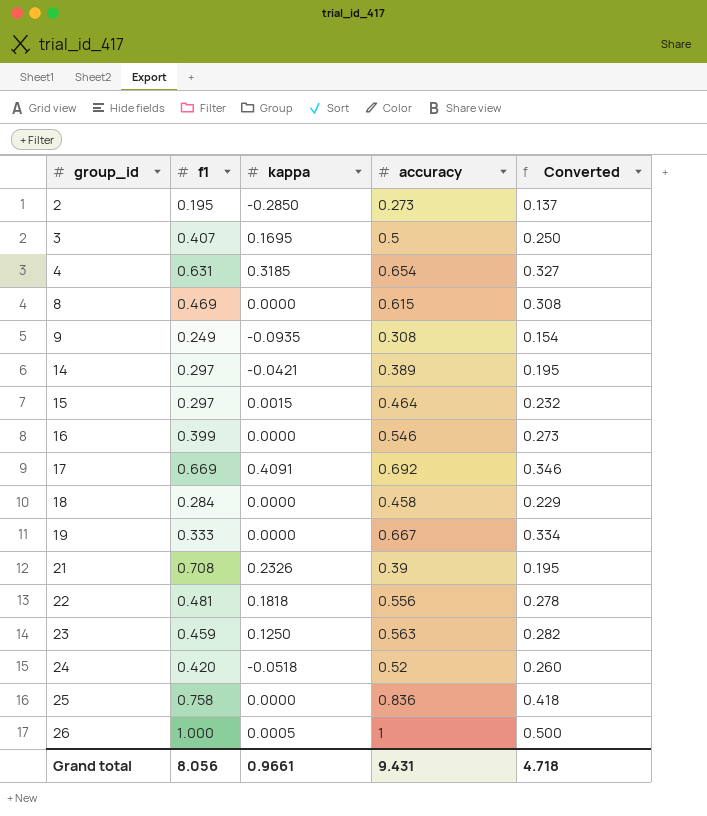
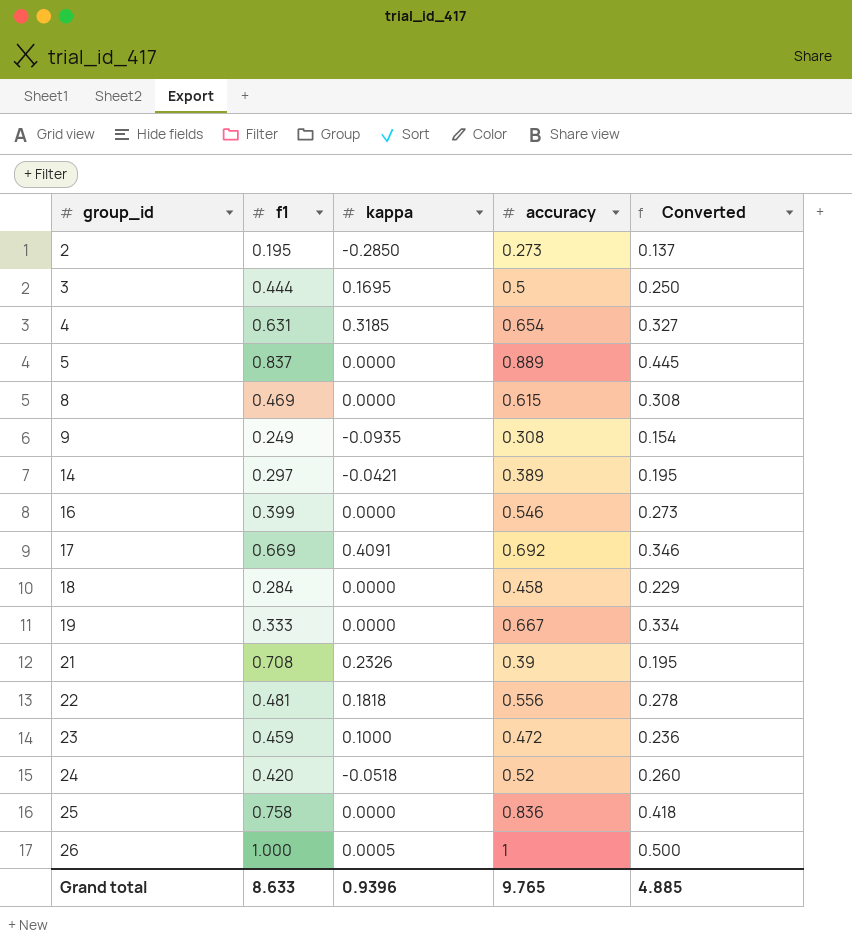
row 15: 0.297 | 0.0015 | 0.464 | 0.232 -> none
3 | f1: 0.407 -> 0.444
row 5: none -> 0.837 | 0.0000 | 0.889 | 0.445
23 | kappa: 0.1250 -> 0.1000
23 | accuracy: 0.563 -> 0.472
23 | Converted: 0.282 -> 0.236
Grand total | f1: 8.056 -> 8.633
Grand total | kappa: 0.9661 -> 0.9396
Grand total | accuracy: 9.431 -> 9.765
Grand total | Converted: 4.718 -> 4.885

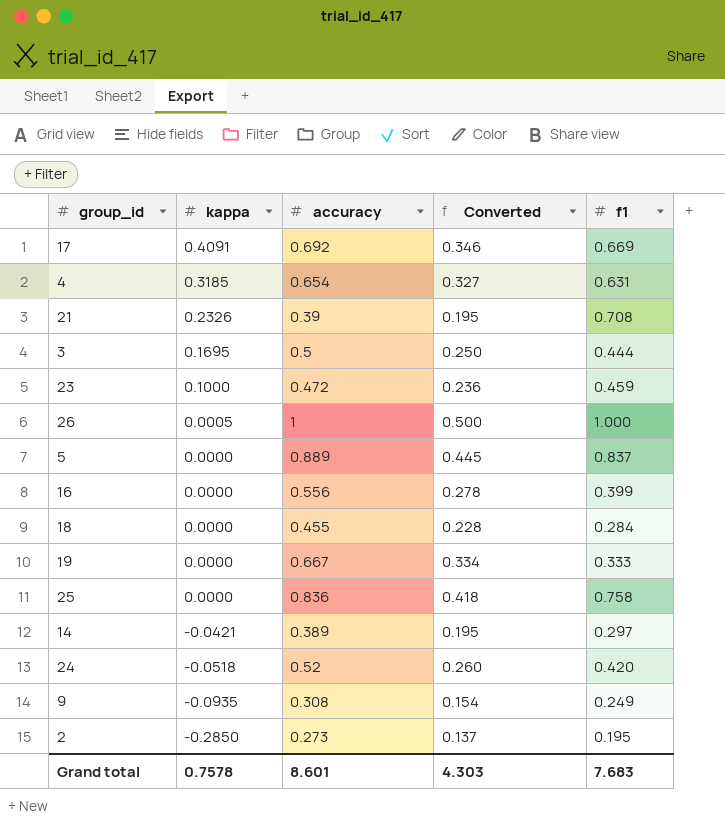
row order: group_id ascending -> kappa descending
column f1 | position: 2 -> 5
row 8: 0.469 | 0.0000 | 0.615 | 0.308 -> none
row 22: 0.481 | 0.1818 | 0.556 | 0.278 -> none
16 | accuracy: 0.546 -> 0.556
16 | Converted: 0.273 -> 0.278
18 | accuracy: 0.458 -> 0.455
18 | Converted: 0.229 -> 0.228
Grand total | kappa: 0.9396 -> 0.7578
Grand total | accuracy: 9.765 -> 8.601
Grand total | Converted: 4.885 -> 4.303
Grand total | f1: 8.633 -> 7.683

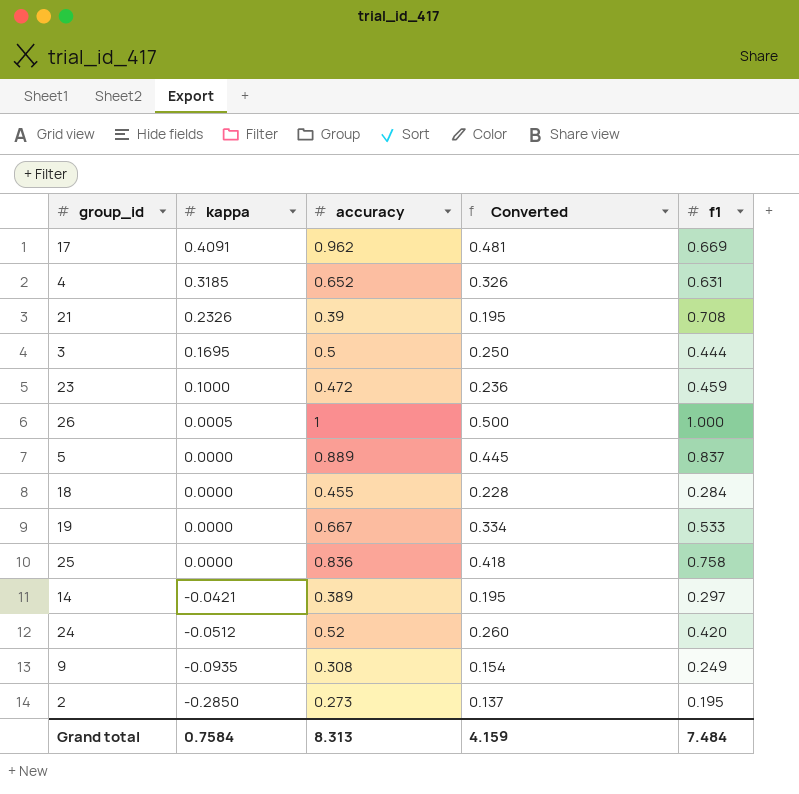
row 16: 0.0000 | 0.556 | 0.278 | 0.399 -> none
17 | accuracy: 0.692 -> 0.962
17 | Converted: 0.346 -> 0.481
4 | accuracy: 0.654 -> 0.652
4 | Converted: 0.327 -> 0.326
19 | f1: 0.333 -> 0.533
24 | kappa: -0.0518 -> -0.0512
Grand total | kappa: 0.7578 -> 0.7584
Grand total | accuracy: 8.601 -> 8.313
Grand total | Converted: 4.303 -> 4.159
Grand total | f1: 7.683 -> 7.484

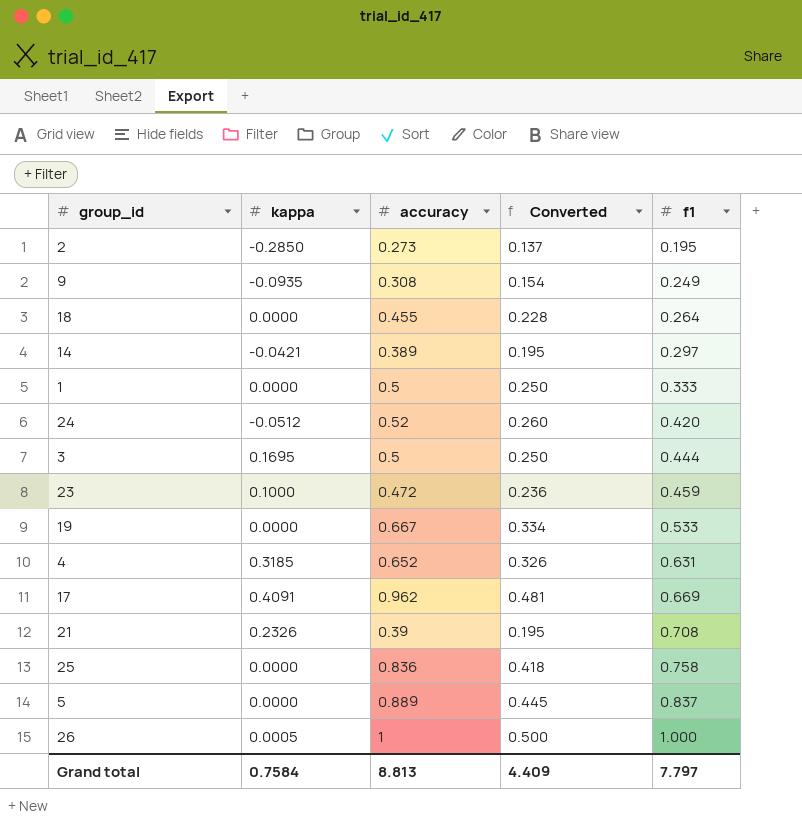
row order: kappa descending -> f1 ascending
18 | f1: 0.284 -> 0.264
row 1: none -> 0.0000 | 0.5 | 0.250 | 0.333
Grand total | accuracy: 8.313 -> 8.813
Grand total | Converted: 4.159 -> 4.409
Grand total | f1: 7.484 -> 7.797

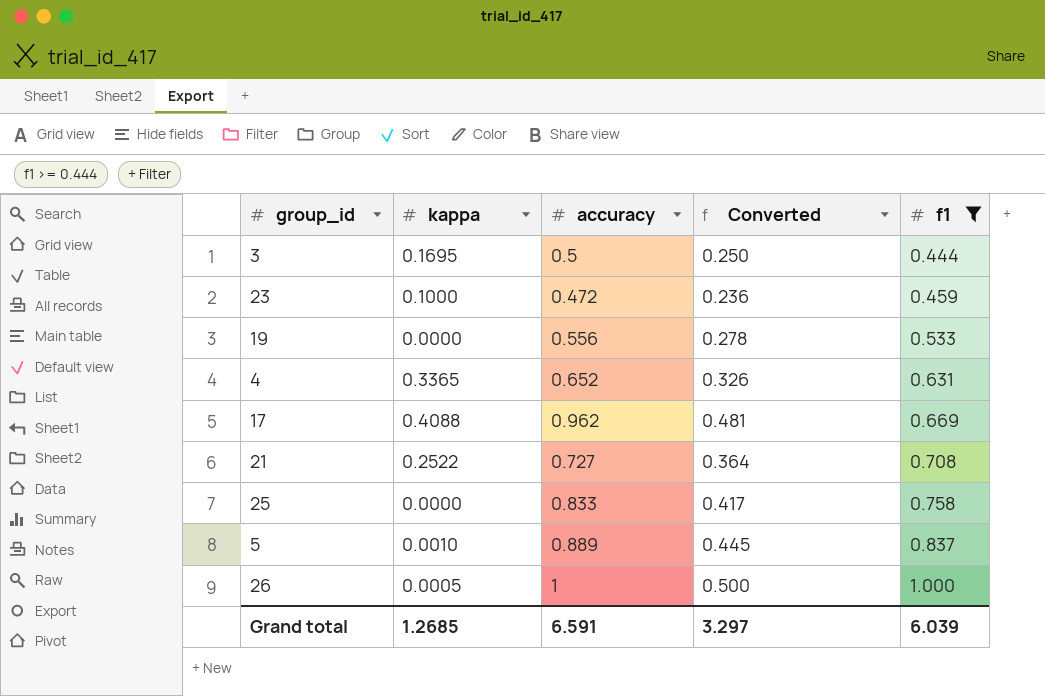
filter: none -> f1 >= 0.444
19 | accuracy: 0.667 -> 0.556
19 | Converted: 0.334 -> 0.278
4 | kappa: 0.3185 -> 0.3365
17 | kappa: 0.4091 -> 0.4088
21 | kappa: 0.2326 -> 0.2522
21 | accuracy: 0.39 -> 0.727
21 | Converted: 0.195 -> 0.364
25 | accuracy: 0.836 -> 0.833
25 | Converted: 0.418 -> 0.417
5 | kappa: 0.0000 -> 0.0010
Grand total | kappa: 0.7584 -> 1.2685
Grand total | accuracy: 8.813 -> 6.591
Grand total | Converted: 4.409 -> 3.297
Grand total | f1: 7.797 -> 6.039

